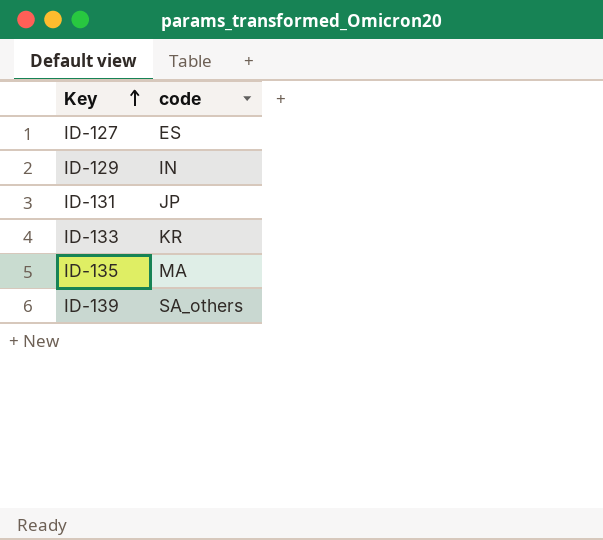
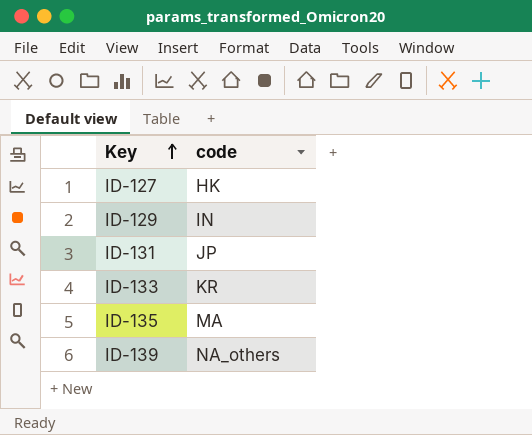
ID-127 | code: ES -> HK
ID-139 | code: SA_others -> NA_others

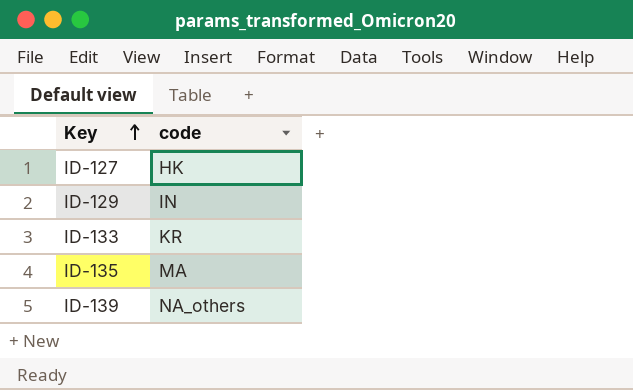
row ID-131: JP -> none

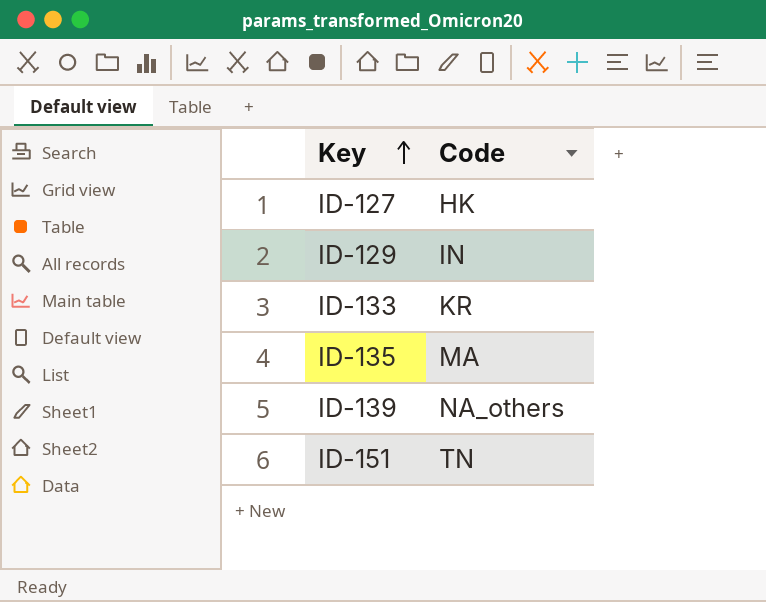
column name: code -> Code
row ID-151: none -> TN

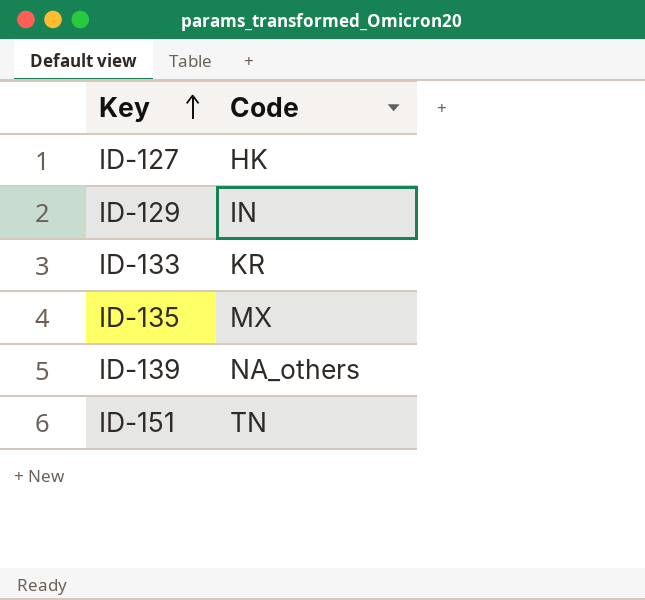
ID-135 | Code: MA -> MX

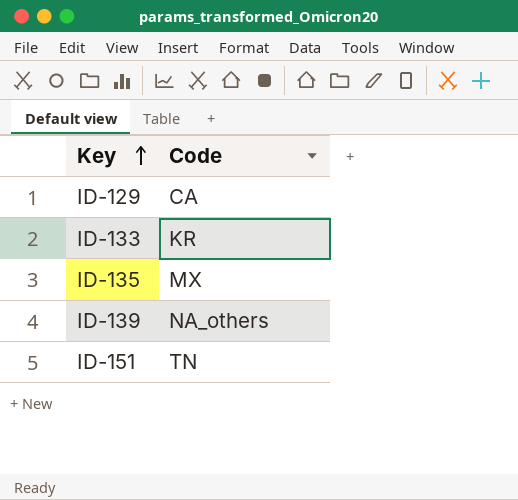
row ID-127: HK -> none
ID-129 | Code: IN -> CA

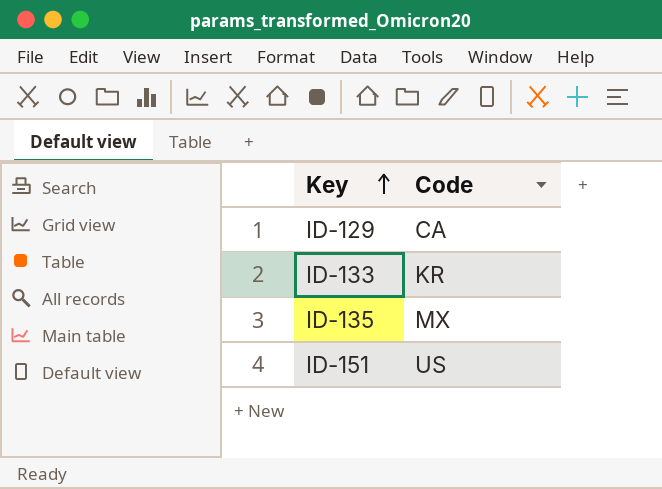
row ID-139: NA_others -> none
ID-151 | Code: TN -> US

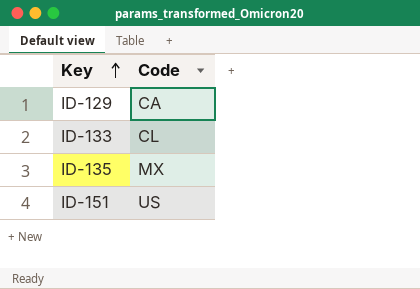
ID-133 | Code: KR -> CL

